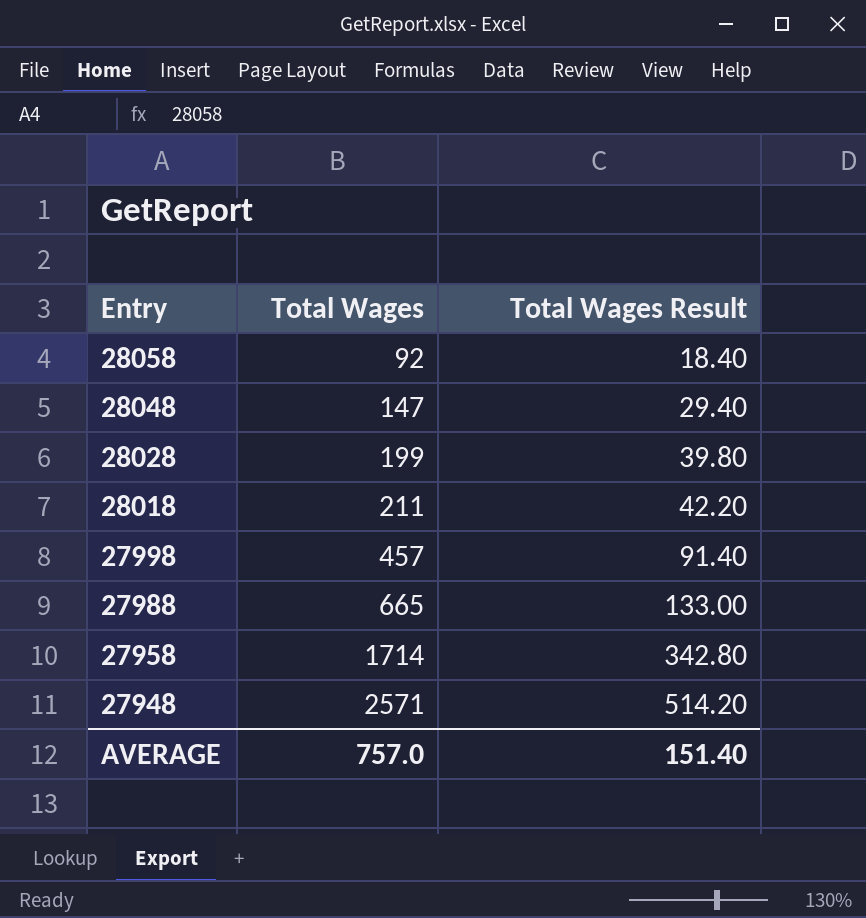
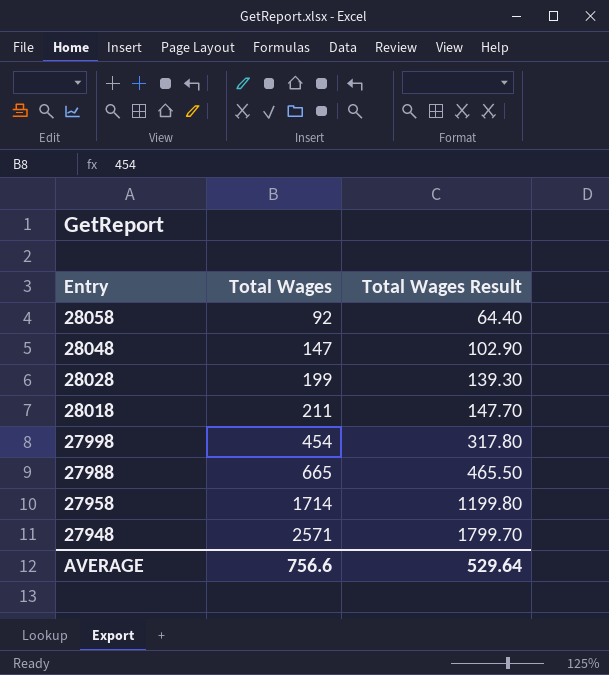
column Total Wages Result | formula: [Total Wages] * 0.2 -> [Total Wages] * 0.7
27998 | Total Wages: 457 -> 454
AVERAGE | Total Wages: 757.0 -> 756.6
AVERAGE | Total Wages Result: 151.40 -> 529.64

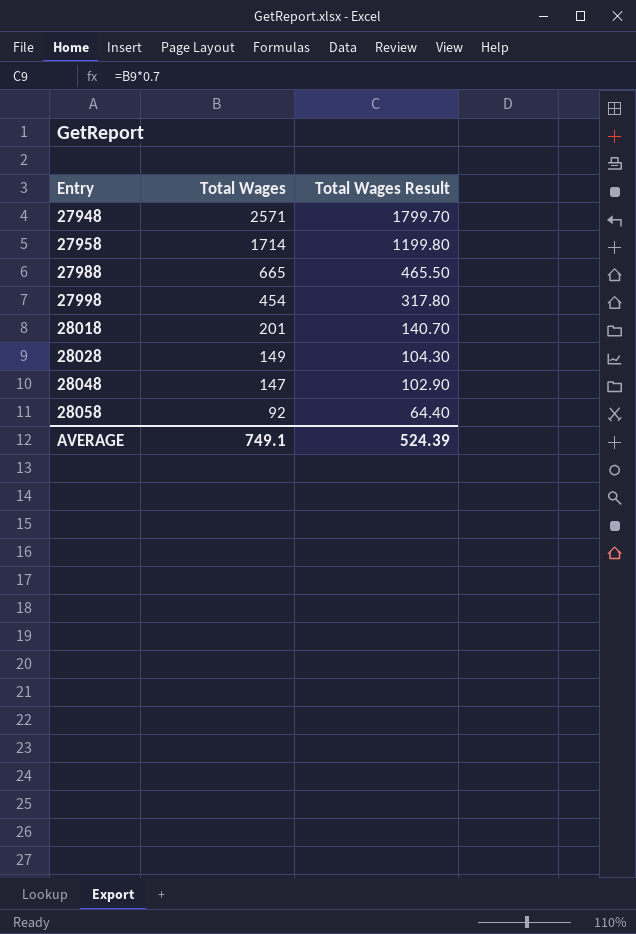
row order: Entry descending -> Entry ascending
28018 | Total Wages: 211 -> 201
28018 | Total Wages Result: 147.70 -> 140.70
28028 | Total Wages: 199 -> 149
28028 | Total Wages Result: 139.30 -> 104.30
AVERAGE | Total Wages: 756.6 -> 749.1
AVERAGE | Total Wages Result: 529.64 -> 524.39

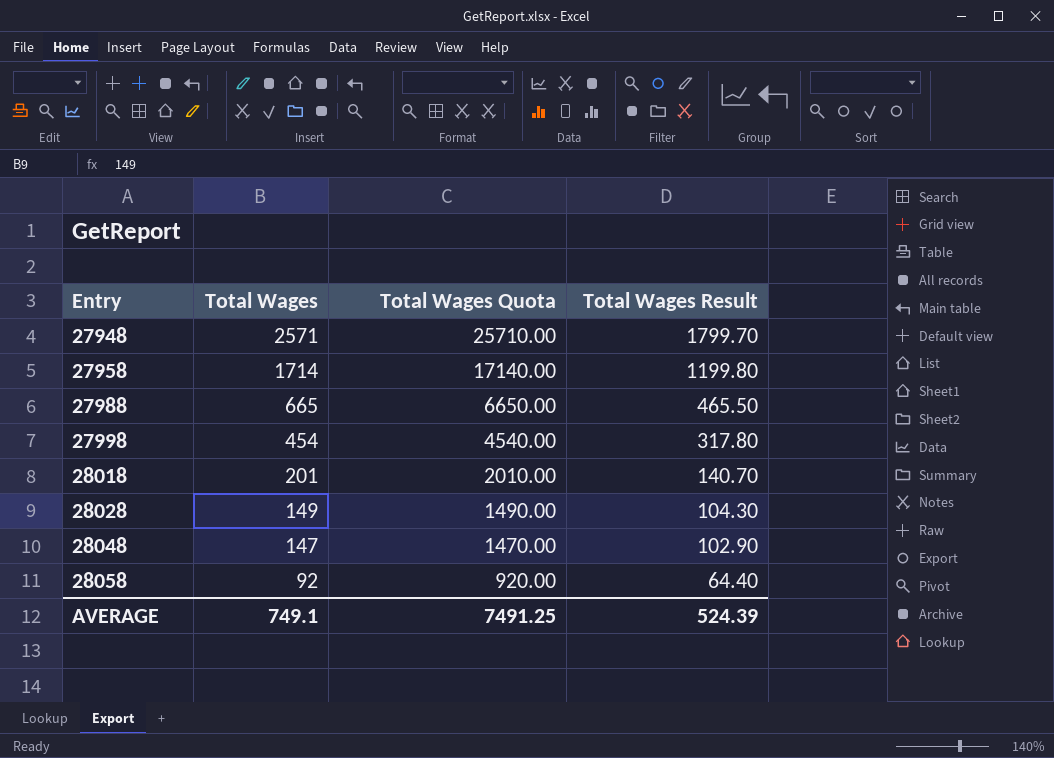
column Total Wages Quota | formula: none -> [Total Wages] * 10

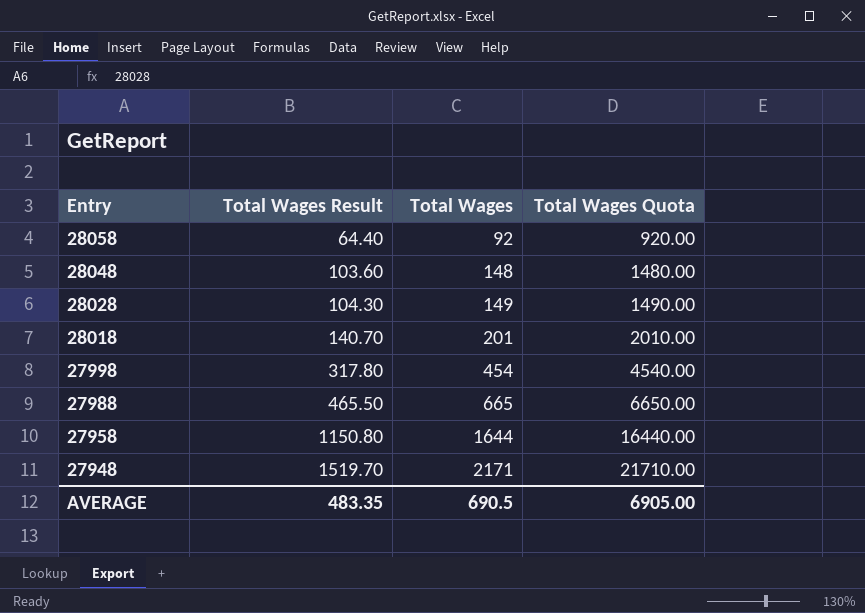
row order: Entry ascending -> Entry descending
column Total Wages Result | position: 4 -> 2
28048 | Total Wages Result: 102.90 -> 103.60
28048 | Total Wages: 147 -> 148
28048 | Total Wages Quota: 1470.00 -> 1480.00
27958 | Total Wages Result: 1199.80 -> 1150.80
27958 | Total Wages: 1714 -> 1644
27958 | Total Wages Quota: 17140.00 -> 16440.00
27948 | Total Wages Result: 1799.70 -> 1519.70
27948 | Total Wages: 2571 -> 2171
27948 | Total Wages Quota: 25710.00 -> 21710.00
AVERAGE | Total Wages Result: 524.39 -> 483.35
AVERAGE | Total Wages: 749.1 -> 690.5
AVERAGE | Total Wages Quota: 7491.25 -> 6905.00

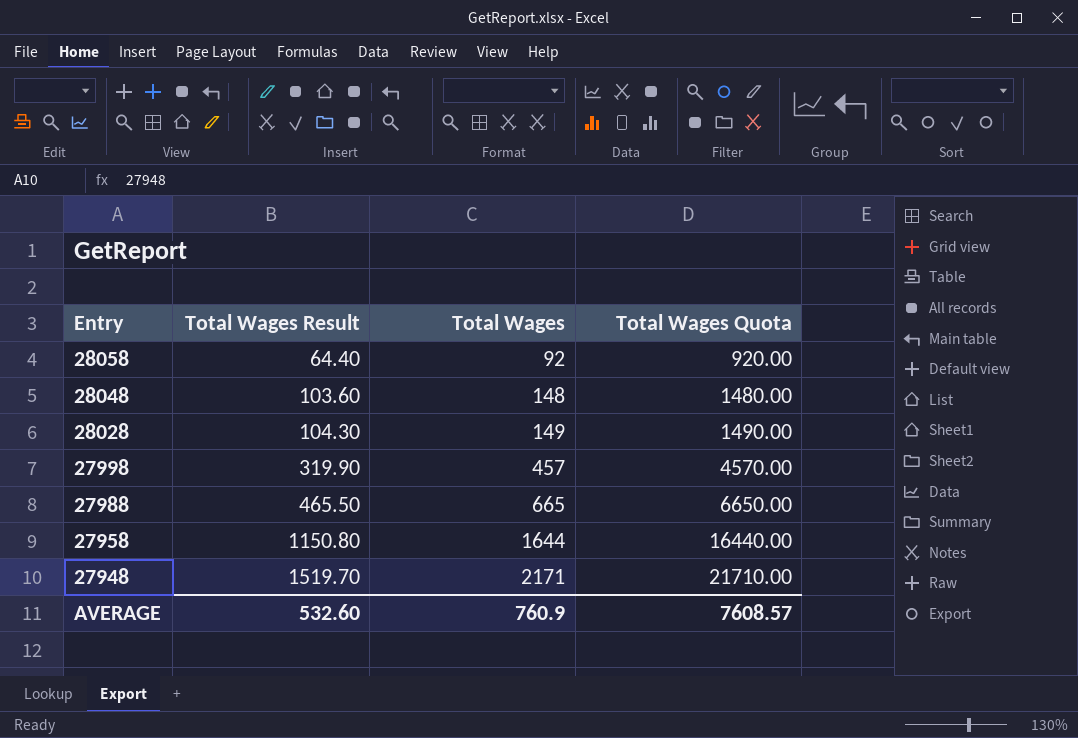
row 28018: 140.70 | 201 | 2010.00 -> none
27998 | Total Wages Result: 317.80 -> 319.90
27998 | Total Wages: 454 -> 457
27998 | Total Wages Quota: 4540.00 -> 4570.00
AVERAGE | Total Wages Result: 483.35 -> 532.60
AVERAGE | Total Wages: 690.5 -> 760.9
AVERAGE | Total Wages Quota: 6905.00 -> 7608.57

